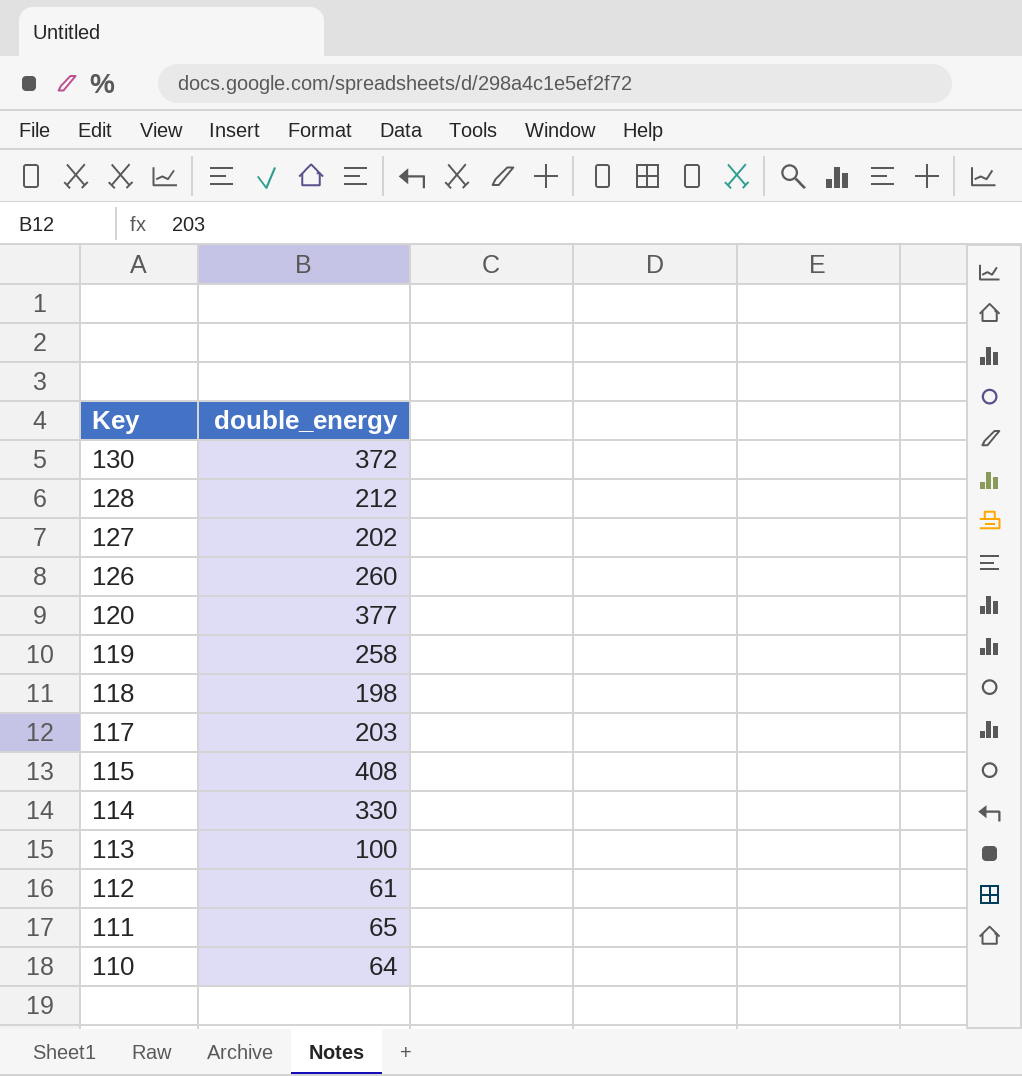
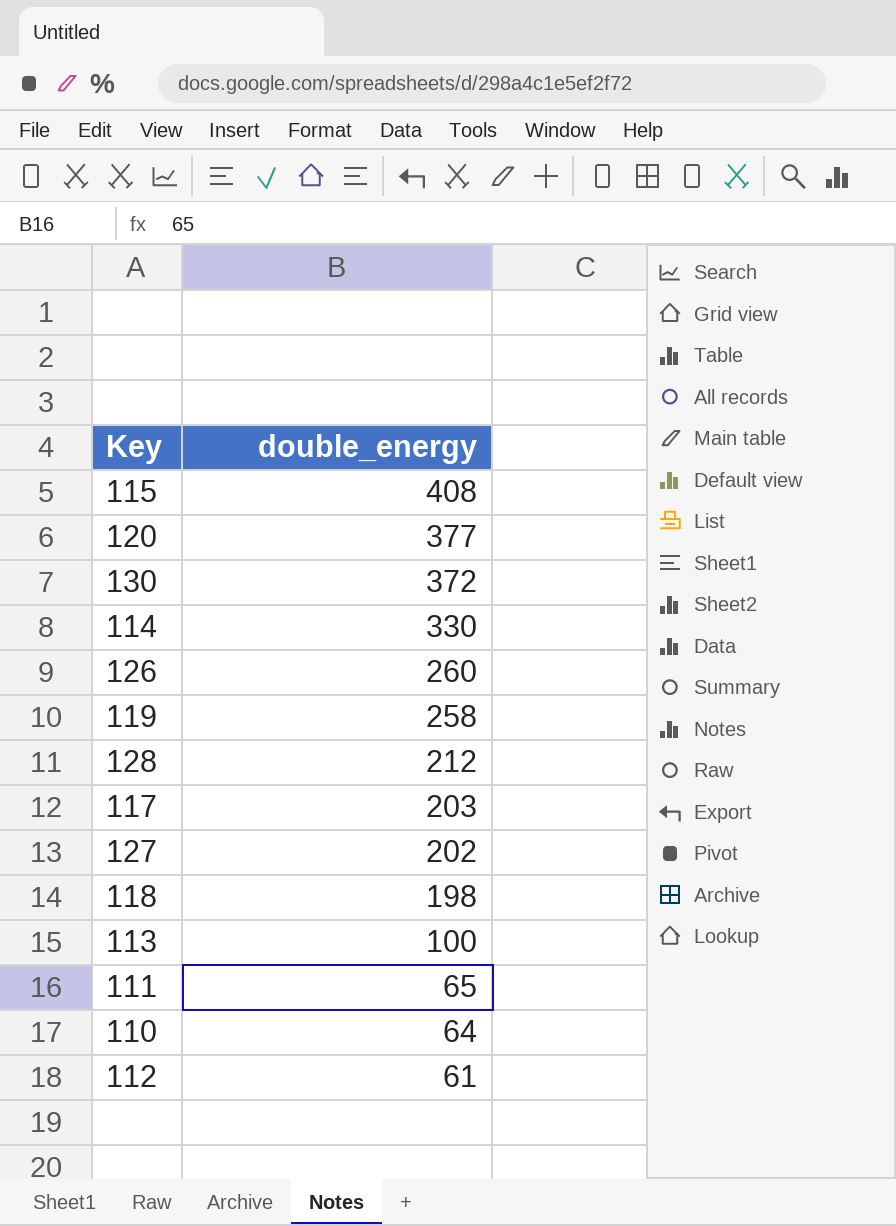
row order: Key descending -> double_energy descending

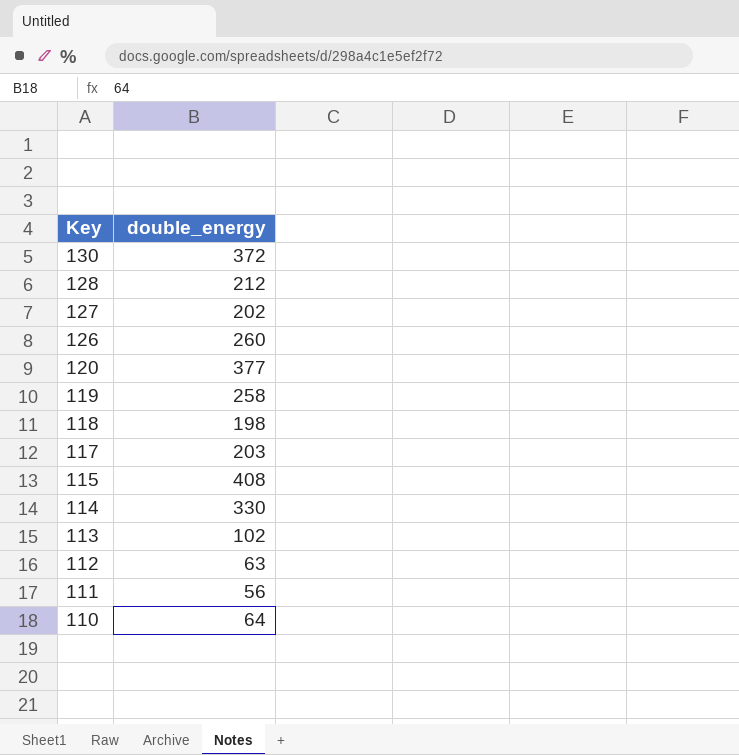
row order: double_energy descending -> Key descending
113 | double_energy: 100 -> 102
112 | double_energy: 61 -> 63
111 | double_energy: 65 -> 56

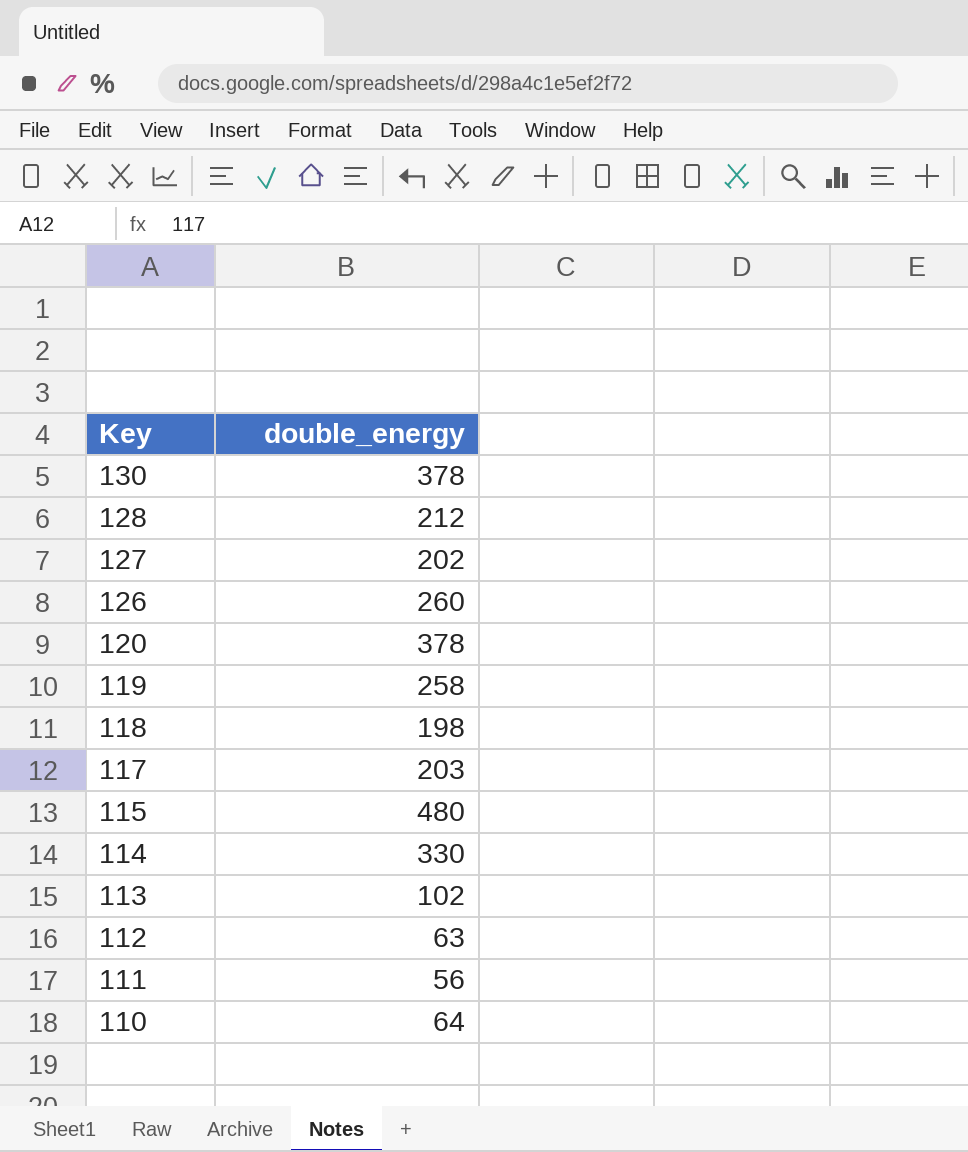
130 | double_energy: 372 -> 378
120 | double_energy: 377 -> 378
115 | double_energy: 408 -> 480

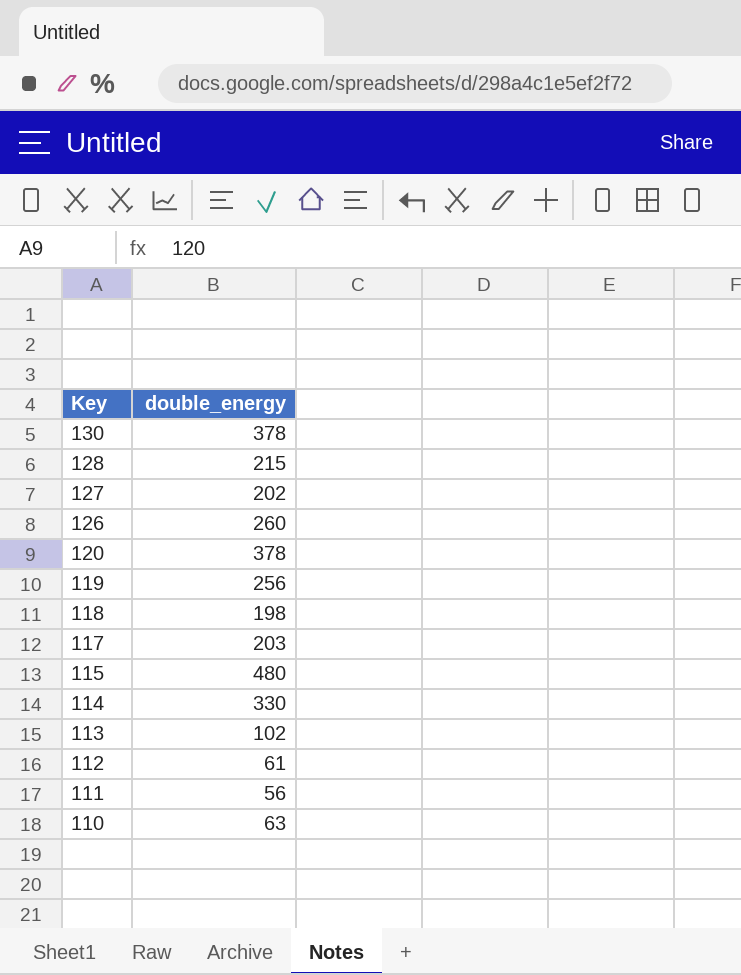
128 | double_energy: 212 -> 215
119 | double_energy: 258 -> 256
112 | double_energy: 63 -> 61
110 | double_energy: 64 -> 63

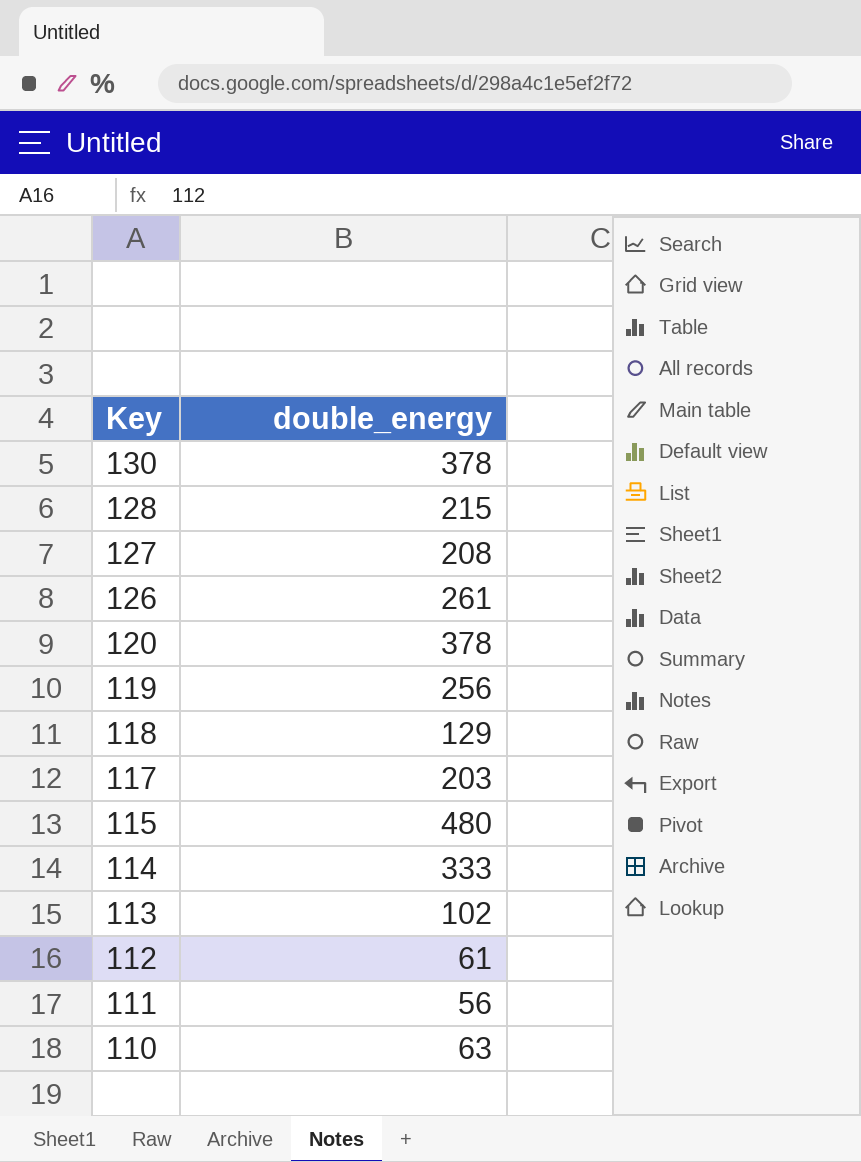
127 | double_energy: 202 -> 208
126 | double_energy: 260 -> 261
118 | double_energy: 198 -> 129
114 | double_energy: 330 -> 333

